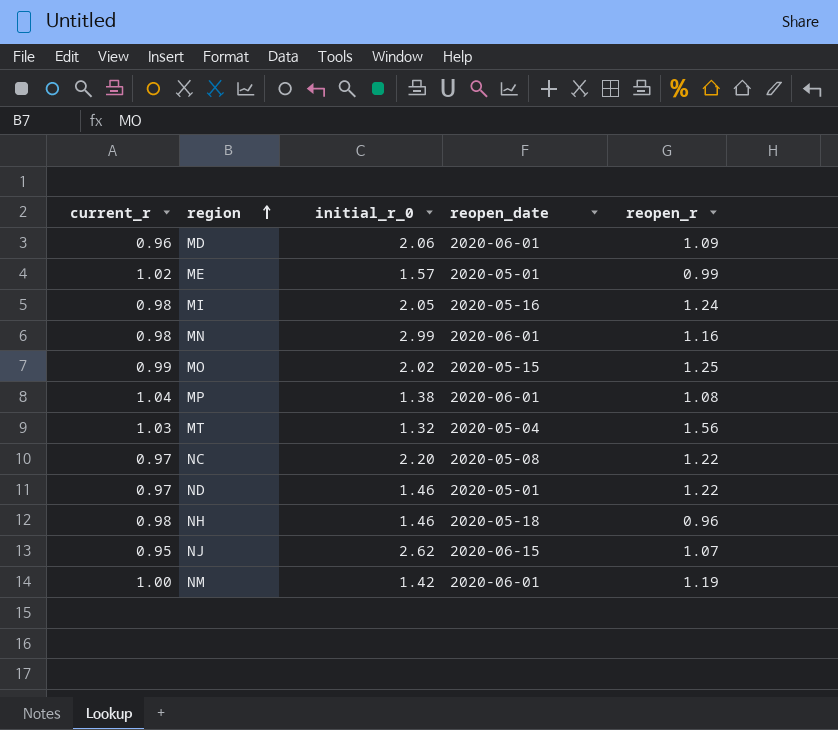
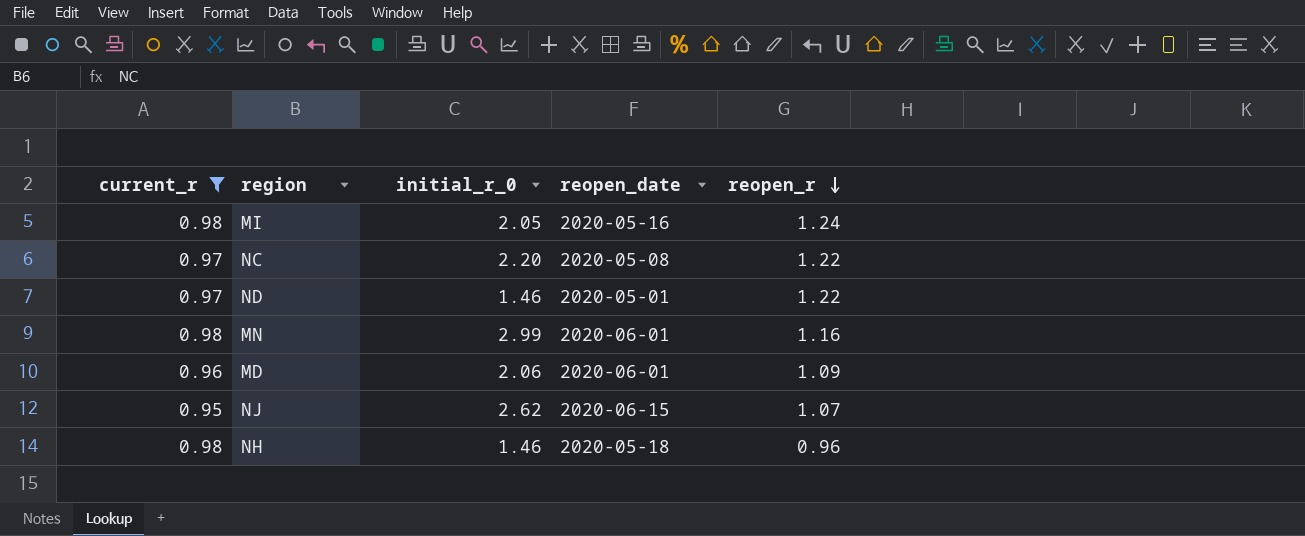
filter: none -> current_r <= 0.98
row order: region ascending -> reopen_r descending

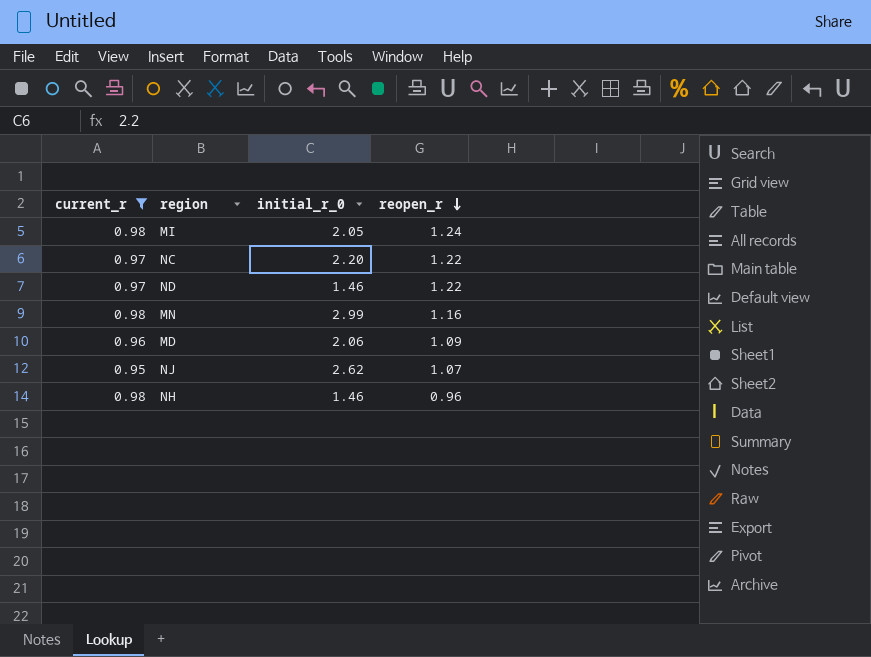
column reopen_date | position: 4 -> none

